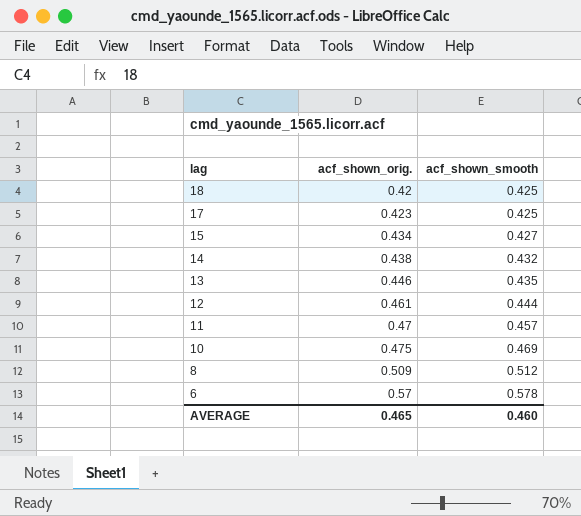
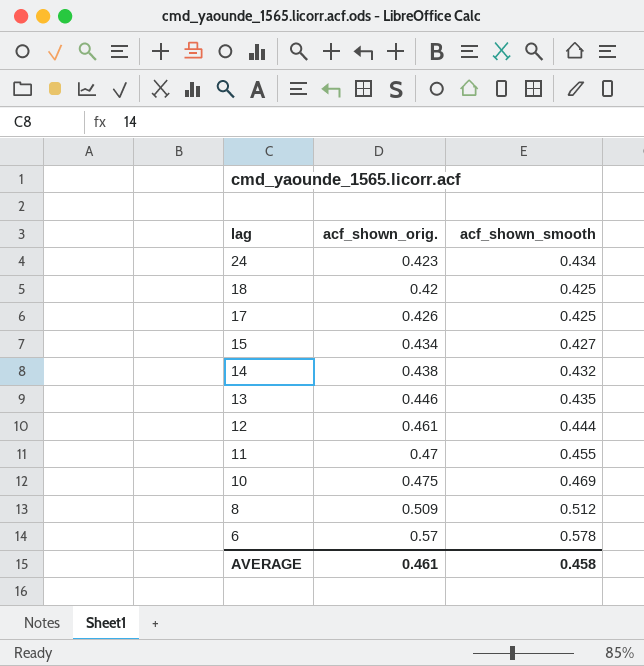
row 24: none -> 0.423 | 0.434
17 | acf_shown_orig.: 0.423 -> 0.426
11 | acf_shown_smooth: 0.457 -> 0.455
AVERAGE | acf_shown_orig.: 0.465 -> 0.461
AVERAGE | acf_shown_smooth: 0.460 -> 0.458

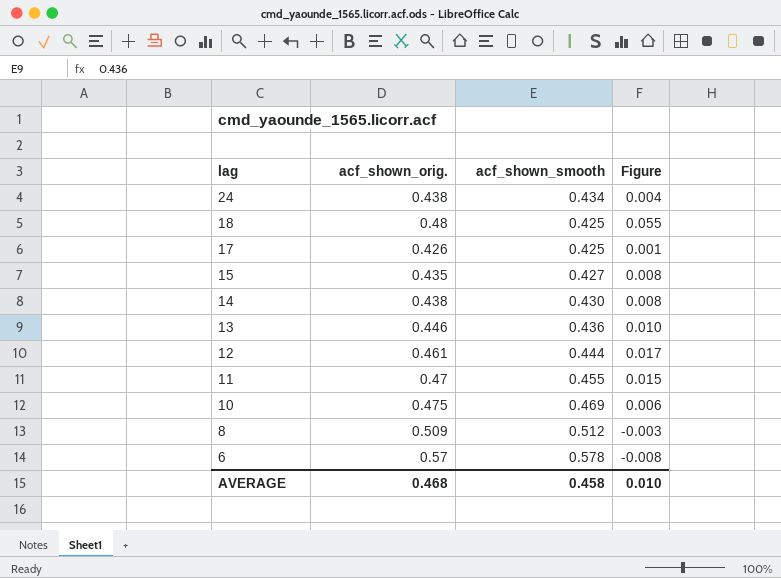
column Figure | formula: none -> [acf_shown_orig.] - [acf_shown_smooth]
24 | acf_shown_orig.: 0.423 -> 0.438
18 | acf_shown_orig.: 0.42 -> 0.48
15 | acf_shown_orig.: 0.434 -> 0.435
14 | acf_shown_smooth: 0.432 -> 0.430
13 | acf_shown_smooth: 0.435 -> 0.436
AVERAGE | acf_shown_orig.: 0.461 -> 0.468

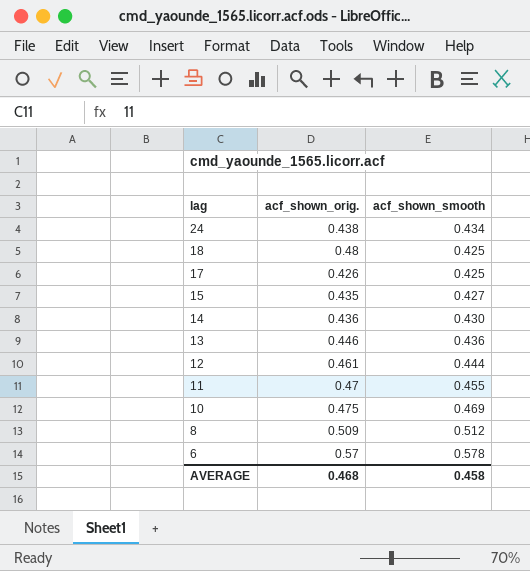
column Figure | formula: [acf_shown_orig.] - [acf_shown_smooth] -> none
14 | acf_shown_orig.: 0.438 -> 0.436

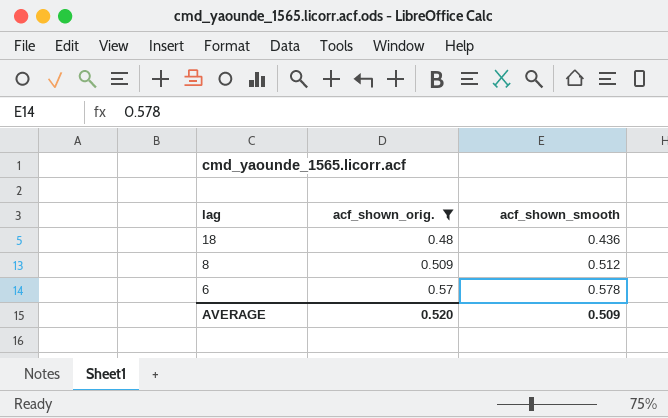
filter: none -> acf_shown_orig. >= 0.48
18 | acf_shown_smooth: 0.425 -> 0.436
AVERAGE | acf_shown_orig.: 0.468 -> 0.520
AVERAGE | acf_shown_smooth: 0.458 -> 0.509

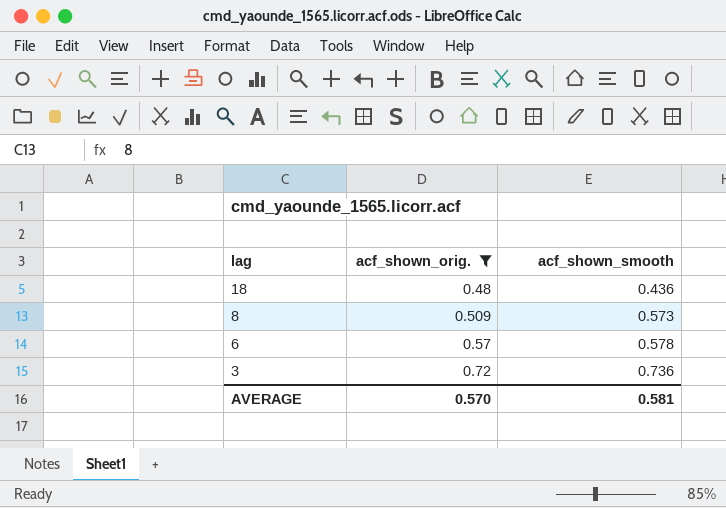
8 | acf_shown_smooth: 0.512 -> 0.573
row 3: none -> 0.72 | 0.736
AVERAGE | acf_shown_orig.: 0.520 -> 0.570
AVERAGE | acf_shown_smooth: 0.509 -> 0.581

